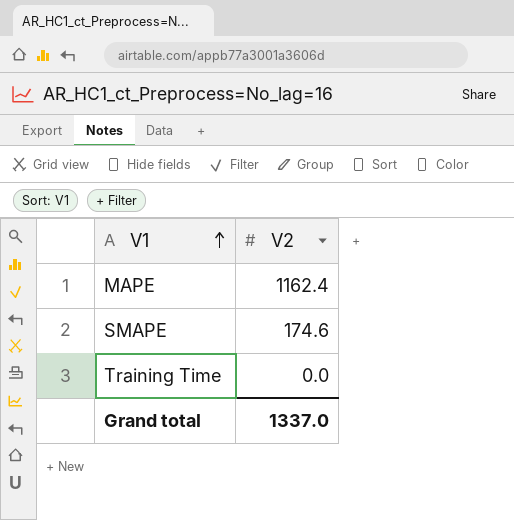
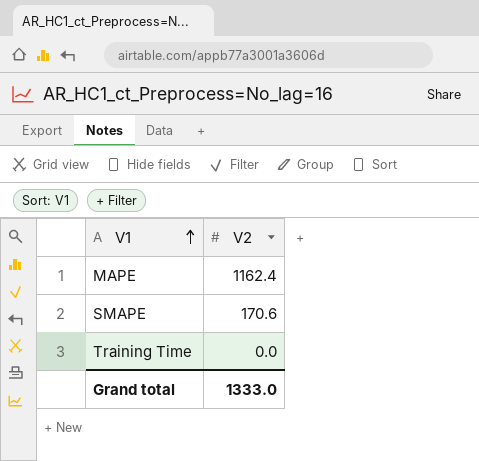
SMAPE | V2: 174.6 -> 170.6
Grand total | V2: 1337.0 -> 1333.0

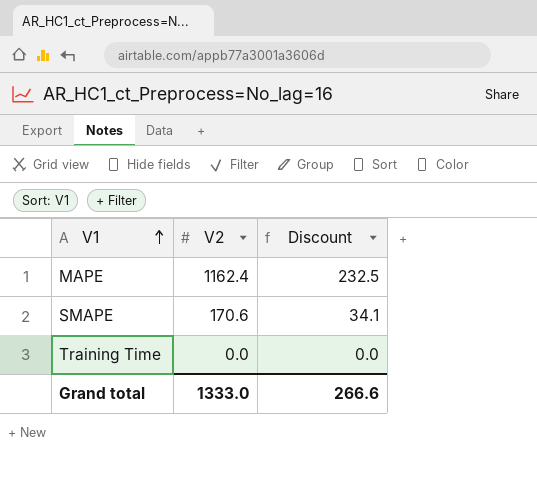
column Discount | formula: none -> [V2] * 0.2

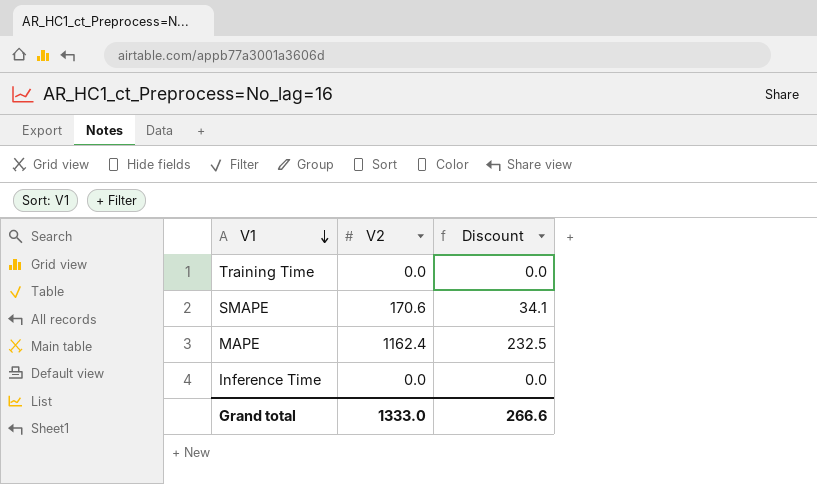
row order: V1 ascending -> V1 descending
row Inference Time: none -> 0.0 | 0.0

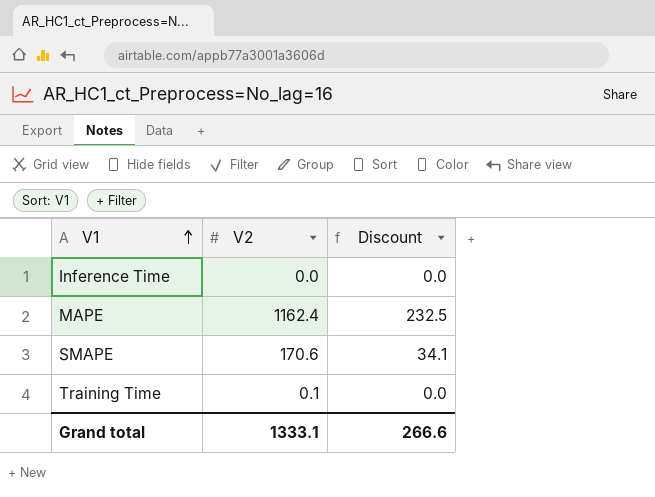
row order: V1 descending -> V1 ascending
Training Time | V2: 0.0 -> 0.1
Grand total | V2: 1333.0 -> 1333.1

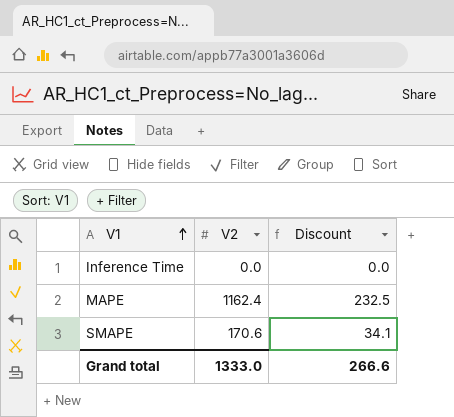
row Training Time: 0.1 | 0.0 -> none
Grand total | V2: 1333.1 -> 1333.0

